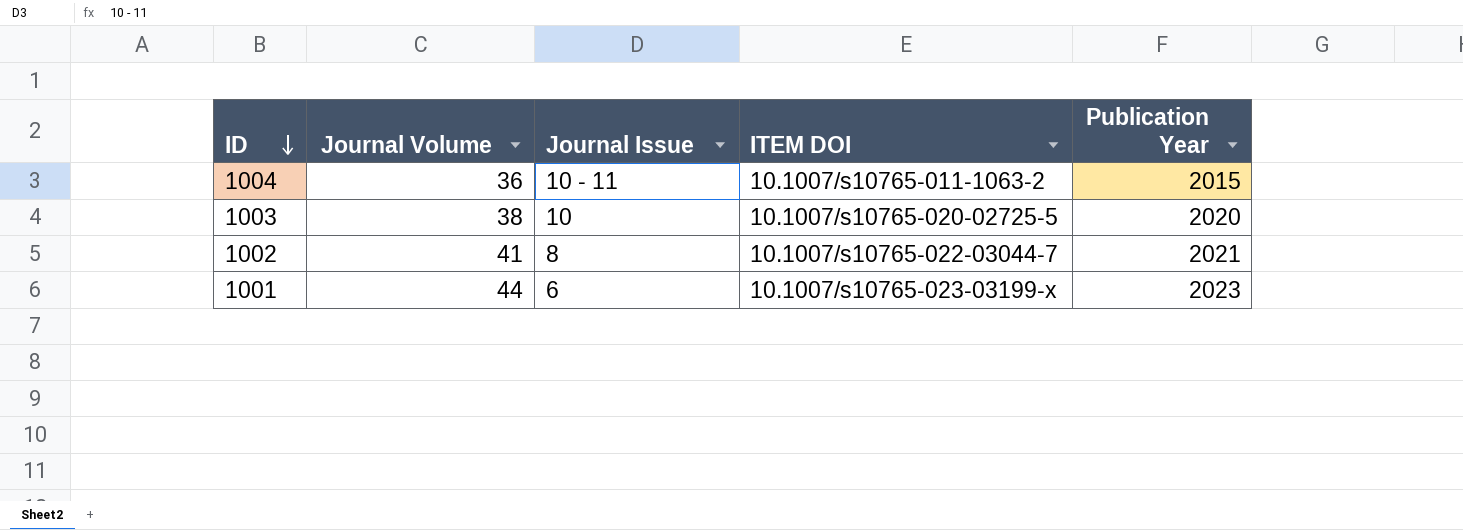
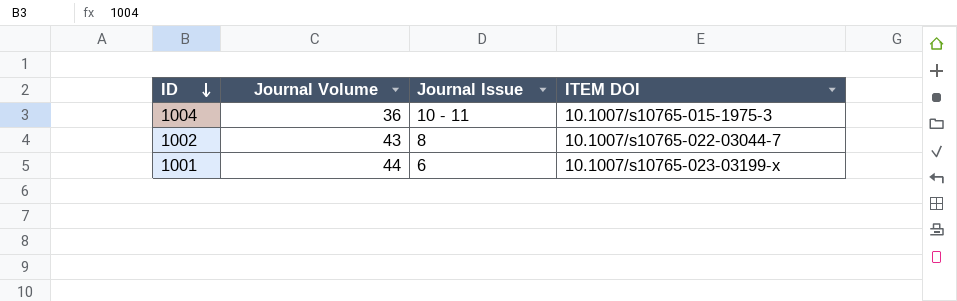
column Publication Year | position: 5 -> none
row 1003: 38 | 10 | 10.1007/s10765-020-02725-5 | 2020 -> none
1004 | ITEM DOI: 10.1007/s10765-011-1063-2 -> 10.1007/s10765-015-1975-3
1002 | Journal Volume: 41 -> 43

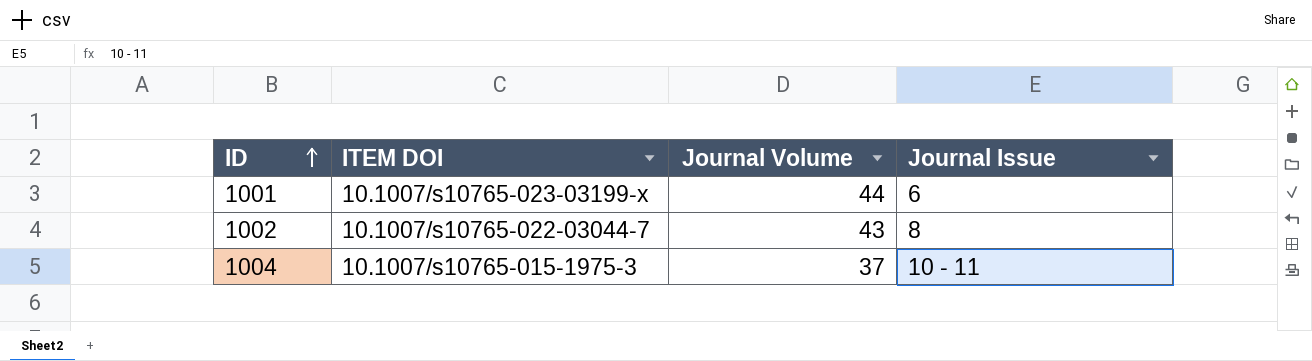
row order: ID descending -> ID ascending
column ITEM DOI | position: 4 -> 2
1004 | Journal Volume: 36 -> 37

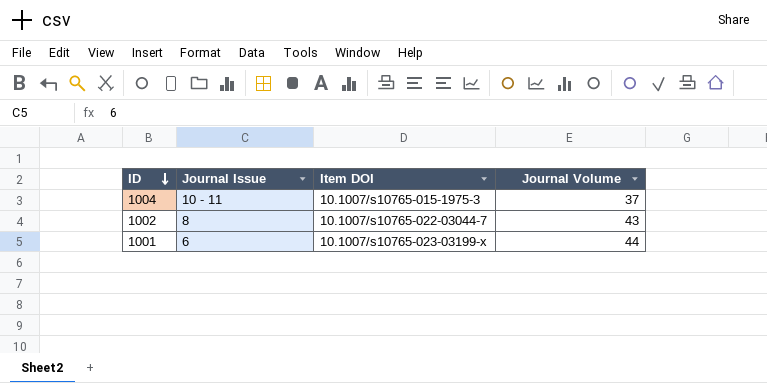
row order: ID ascending -> ID descending
column Journal Issue | position: 4 -> 2
column name: ITEM DOI -> Item DOI

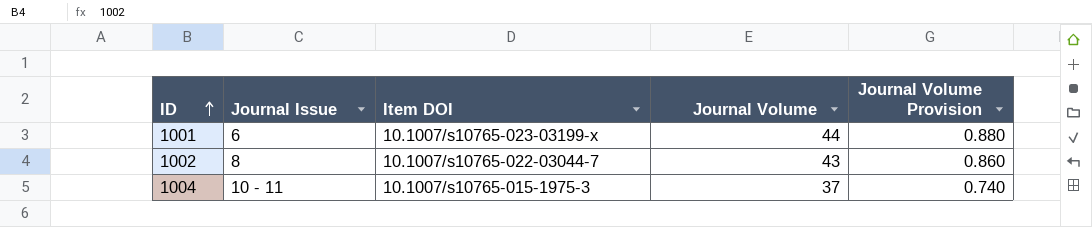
row order: ID descending -> ID ascending
column Journal Volume Provision | formula: none -> [Journal Volume] * 0.02

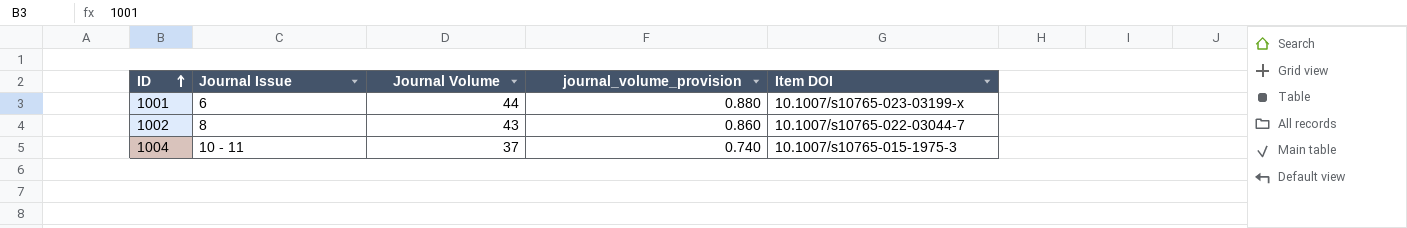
column name: Journal Volume Provision -> journal_volume_provision
column Item DOI | position: 3 -> 5

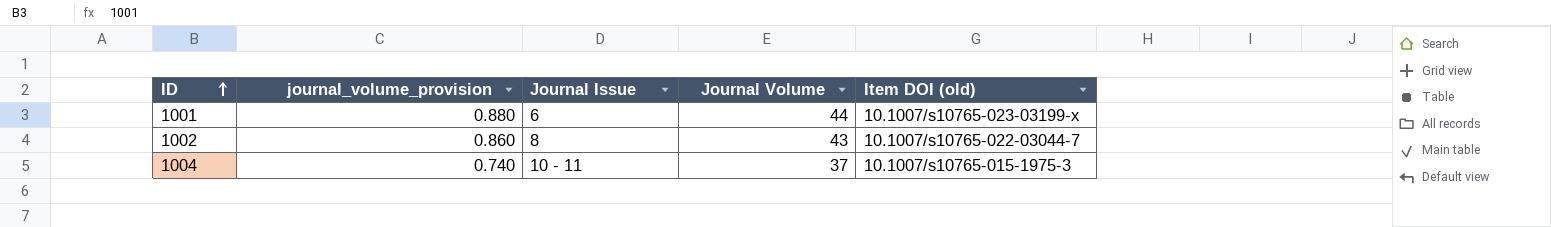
column journal_volume_provision | position: 4 -> 2
column name: Item DOI -> Item DOI (old)

